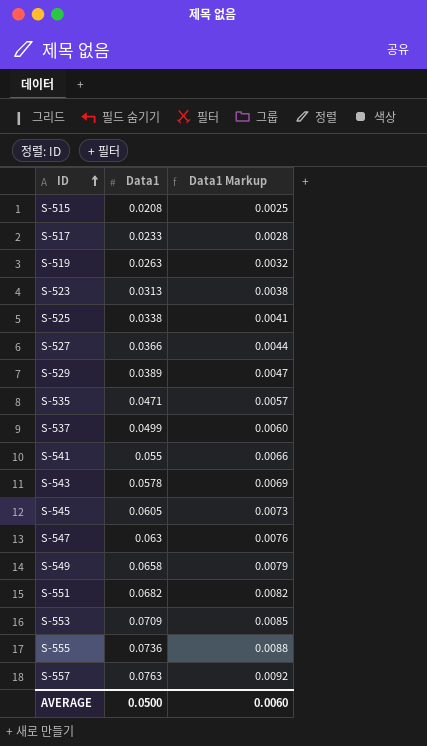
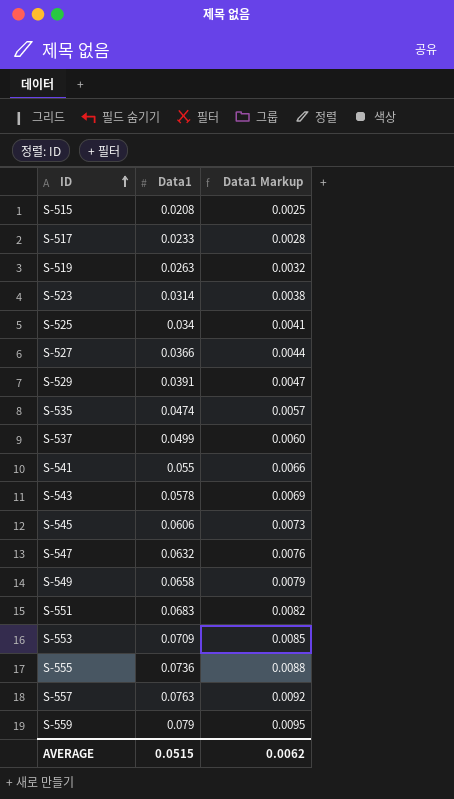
S-523 | Data1: 0.0313 -> 0.0314
S-525 | Data1: 0.0338 -> 0.034
S-529 | Data1: 0.0389 -> 0.0391
S-535 | Data1: 0.0471 -> 0.0474
S-545 | Data1: 0.0605 -> 0.0606
S-547 | Data1: 0.063 -> 0.0632
S-551 | Data1: 0.0682 -> 0.0683
row S-559: none -> 0.079 | 0.0095
AVERAGE | Data1: 0.0500 -> 0.0515
AVERAGE | Data1 Markup: 0.0060 -> 0.0062

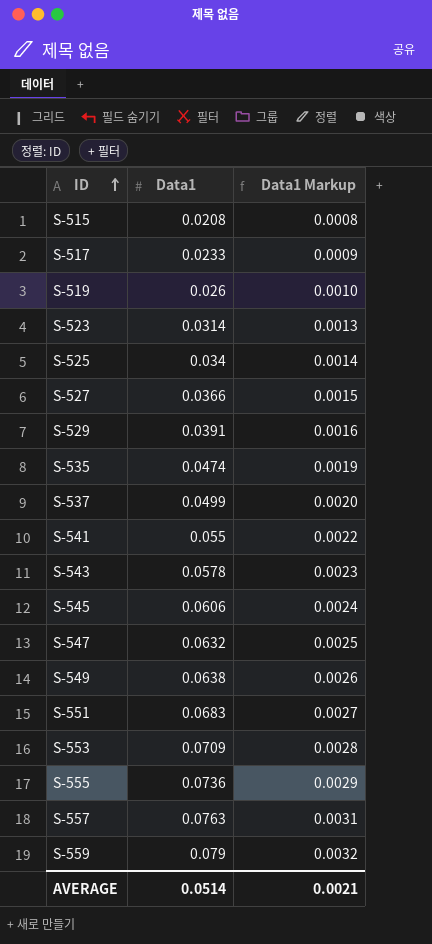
column Data1 Markup | formula: [Data1] * 0.12 -> [Data1] * 0.04
S-519 | Data1: 0.0263 -> 0.026
S-549 | Data1: 0.0658 -> 0.0638
AVERAGE | Data1: 0.0515 -> 0.0514
AVERAGE | Data1 Markup: 0.0062 -> 0.0021

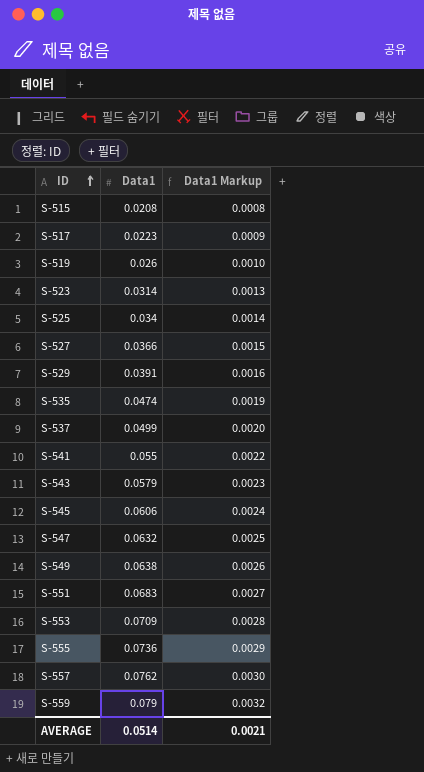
S-517 | Data1: 0.0233 -> 0.0223
S-543 | Data1: 0.0578 -> 0.0579
S-557 | Data1: 0.0763 -> 0.0762
S-557 | Data1 Markup: 0.0031 -> 0.0030

